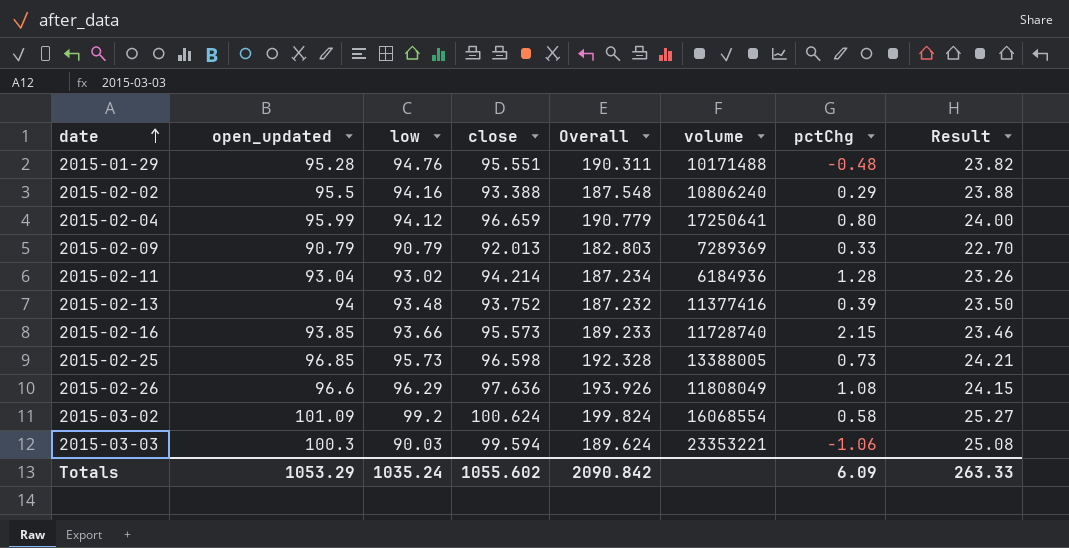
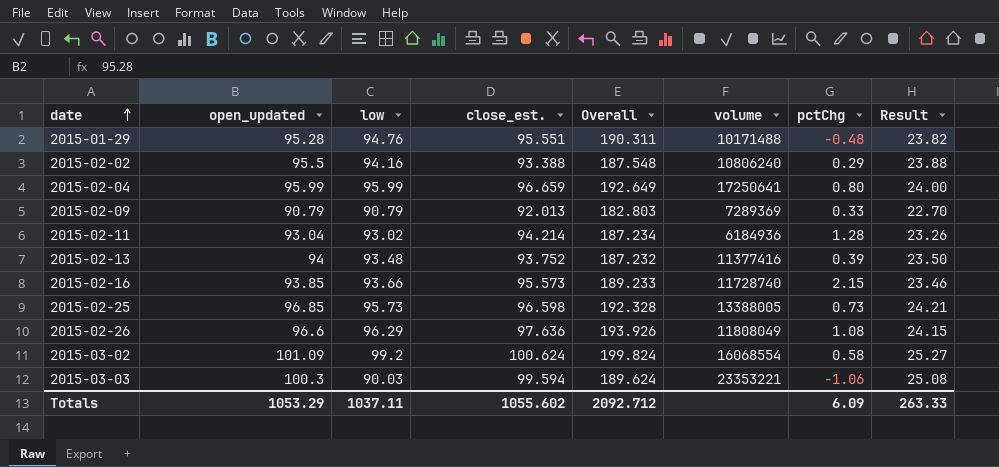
column name: close -> close_est.
2015-02-04 | low: 94.12 -> 95.99
2015-02-04 | Overall: 190.779 -> 192.649
Totals | low: 1035.24 -> 1037.11
Totals | Overall: 2090.842 -> 2092.712

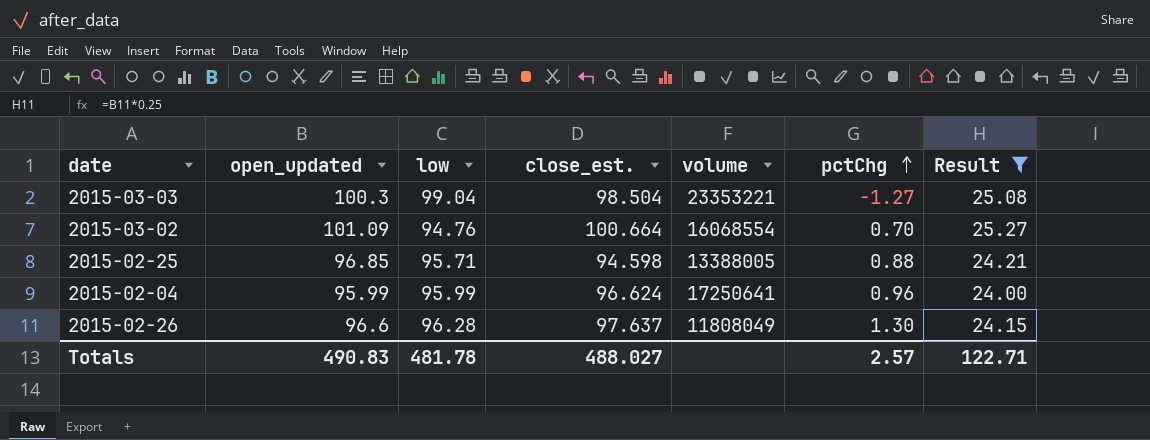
filter: none -> Result >= 24.00
row order: date ascending -> pctChg ascending
column Overall | formula: [low] + [close_est.] -> none
2015-03-03 | low: 90.03 -> 99.04
2015-03-03 | close_est.: 99.594 -> 98.504
2015-03-03 | pctChg: -1.06 -> -1.27
2015-03-02 | low: 99.2 -> 94.76
2015-03-02 | close_est.: 100.624 -> 100.664
2015-03-02 | pctChg: 0.58 -> 0.70
2015-02-25 | low: 95.73 -> 95.71
2015-02-25 | close_est.: 96.598 -> 94.598
2015-02-25 | pctChg: 0.73 -> 0.88
2015-02-04 | close_est.: 96.659 -> 96.624
2015-02-04 | pctChg: 0.80 -> 0.96
2015-02-26 | low: 96.29 -> 96.28
2015-02-26 | close_est.: 97.636 -> 97.637
2015-02-26 | pctChg: 1.08 -> 1.30
Totals | open_updated: 1053.29 -> 490.83
Totals | low: 1037.11 -> 481.78
Totals | close_est.: 1055.602 -> 488.027
Totals | pctChg: 6.09 -> 2.57
Totals | Result: 263.33 -> 122.71

